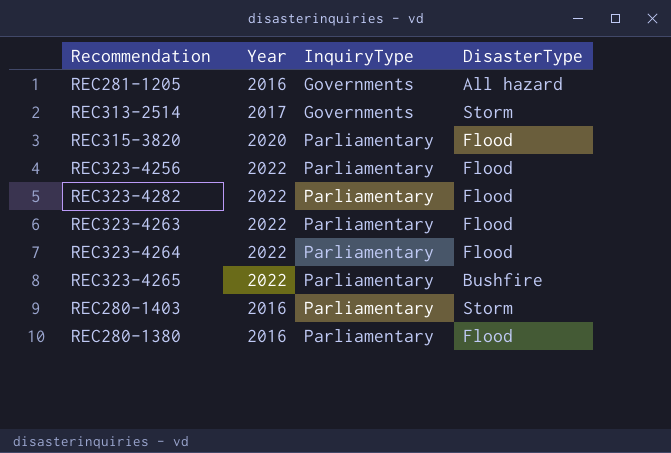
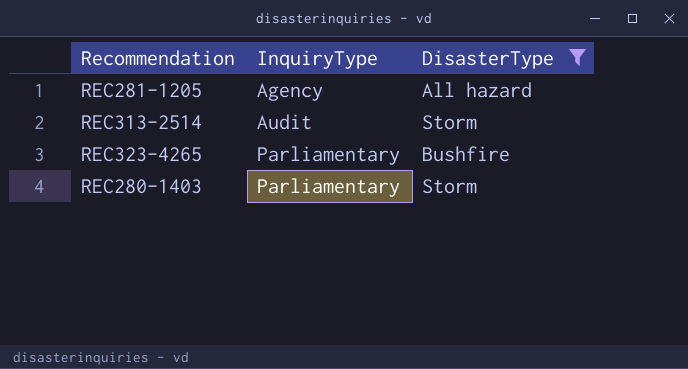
filter: none -> DisasterType != Flood
column Year | position: 2 -> none
REC281-1205 | InquiryType: Governments -> Agency
REC313-2514 | InquiryType: Governments -> Audit

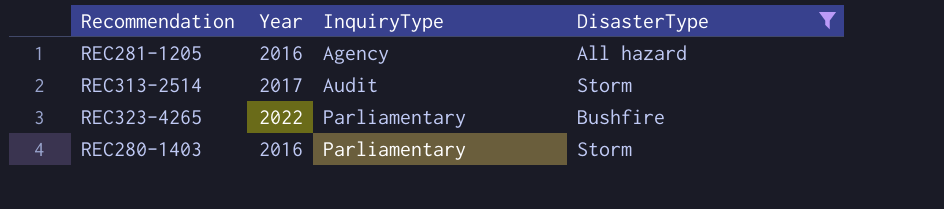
column Year | position: none -> 2

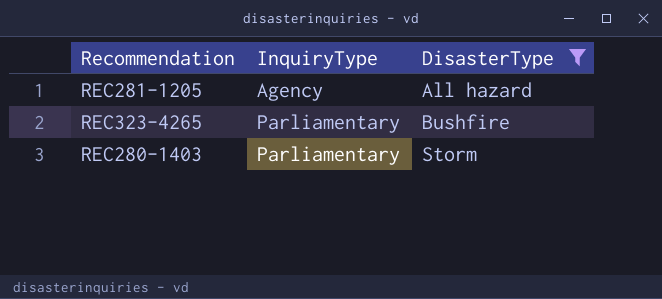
column Year | position: 2 -> none
row REC313-2514: 2017 | Audit | Storm -> none

